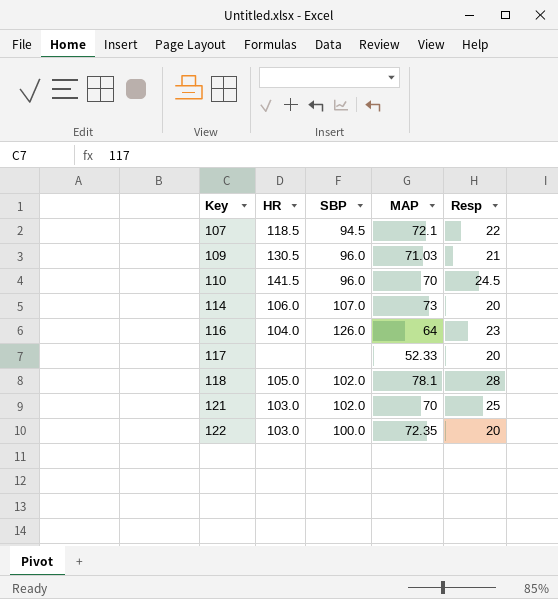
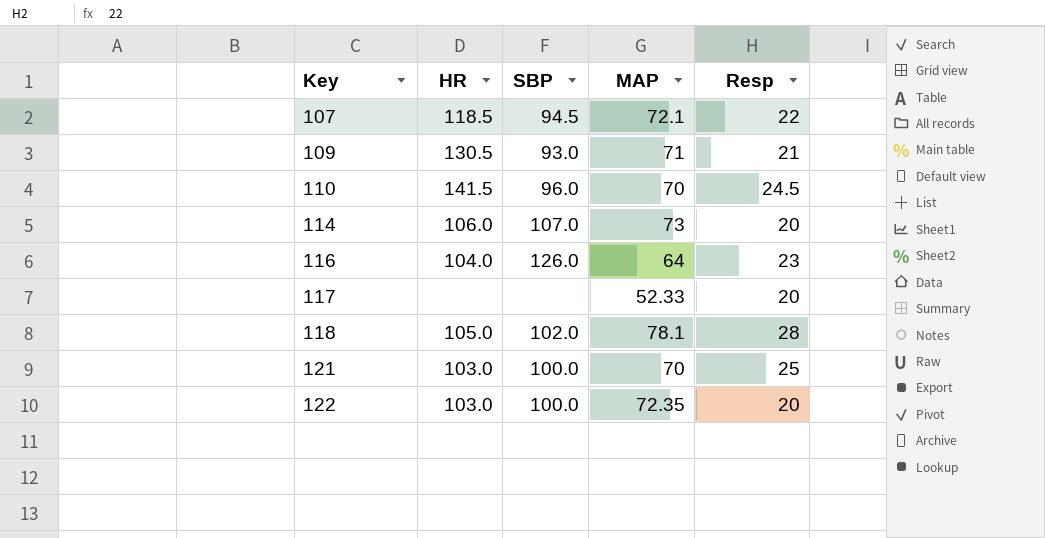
109 | SBP: 96.0 -> 93.0
109 | MAP: 71.03 -> 71
121 | SBP: 102.0 -> 100.0

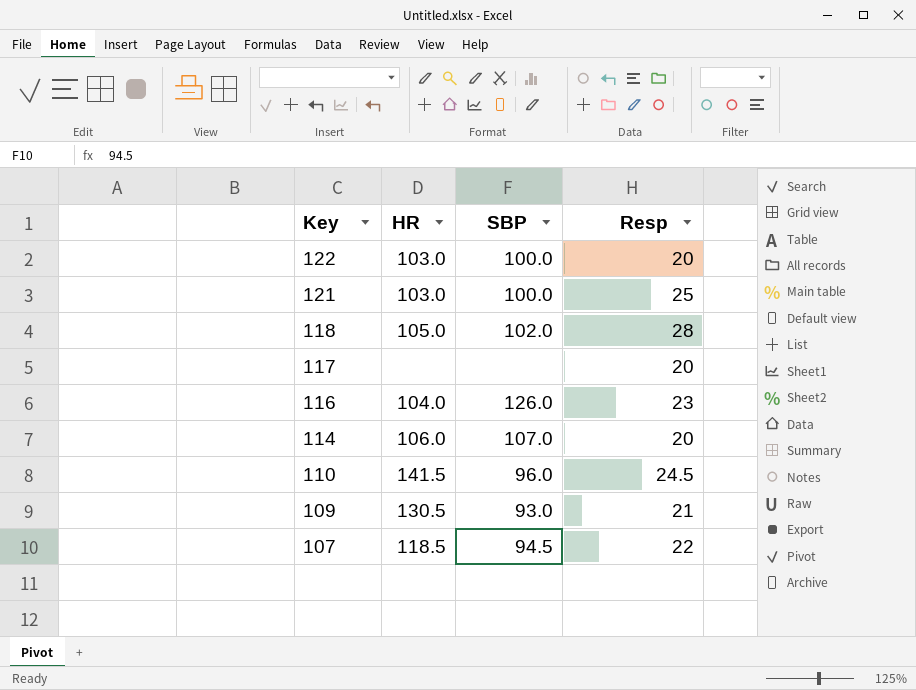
row order: Key ascending -> Key descending
column MAP | position: 4 -> none

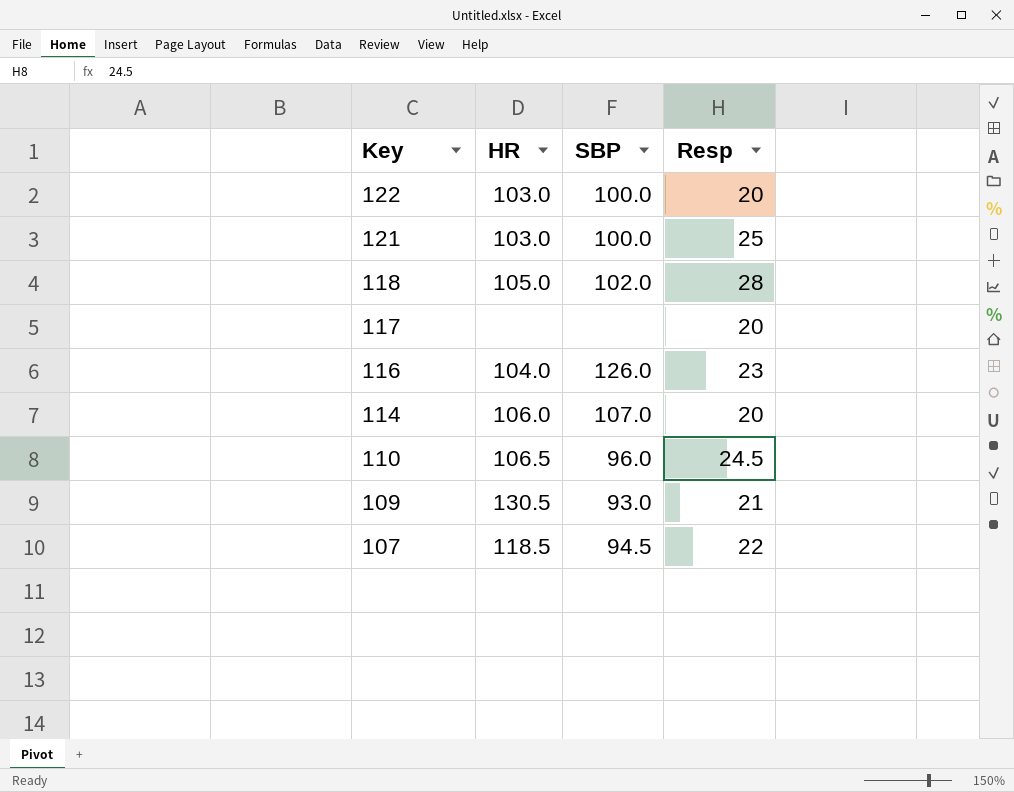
110 | HR: 141.5 -> 106.5

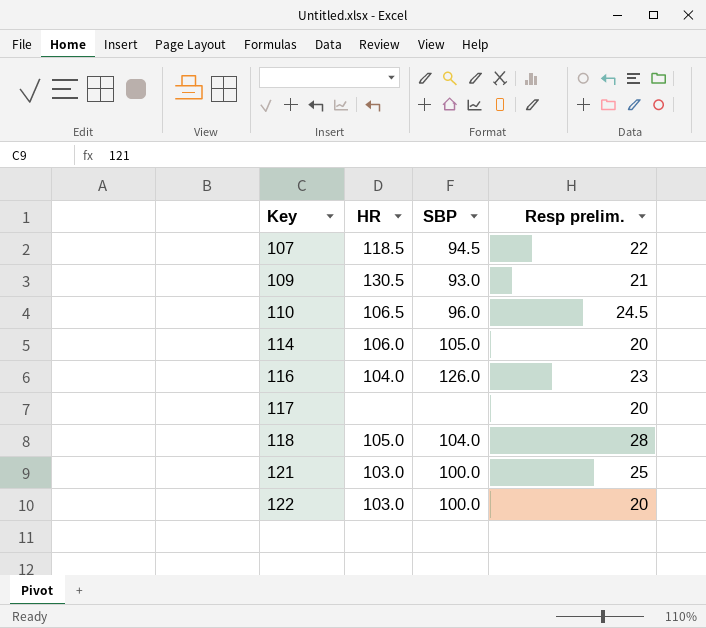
row order: Key descending -> Key ascending
column name: Resp -> Resp prelim.
114 | SBP: 107.0 -> 105.0
118 | SBP: 102.0 -> 104.0

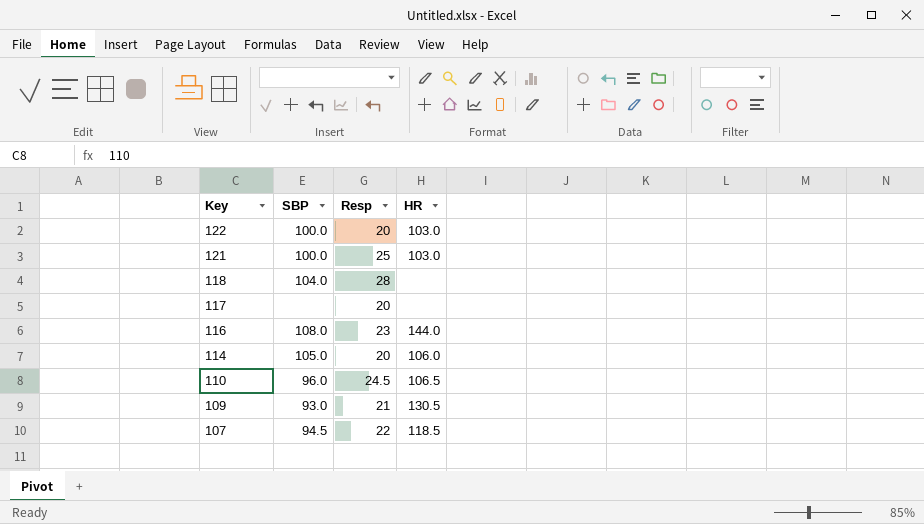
row order: Key ascending -> Key descending
column name: Resp prelim. -> Resp
column HR | position: 2 -> 4
118 | HR: 105.0 -> none
116 | SBP: 126.0 -> 108.0
116 | HR: 104.0 -> 144.0

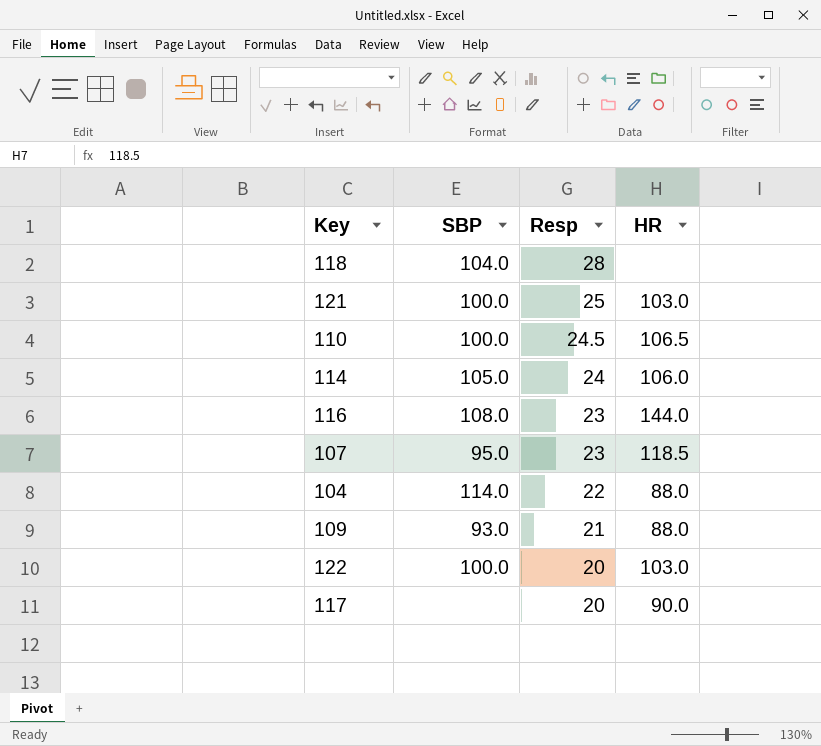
row order: Key descending -> Resp descending
110 | SBP: 96.0 -> 100.0
114 | Resp: 20 -> 24
107 | SBP: 94.5 -> 95.0
107 | Resp: 22 -> 23
row 104: none -> 114.0 | 22 | 88.0
109 | HR: 130.5 -> 88.0
117 | HR: none -> 90.0

